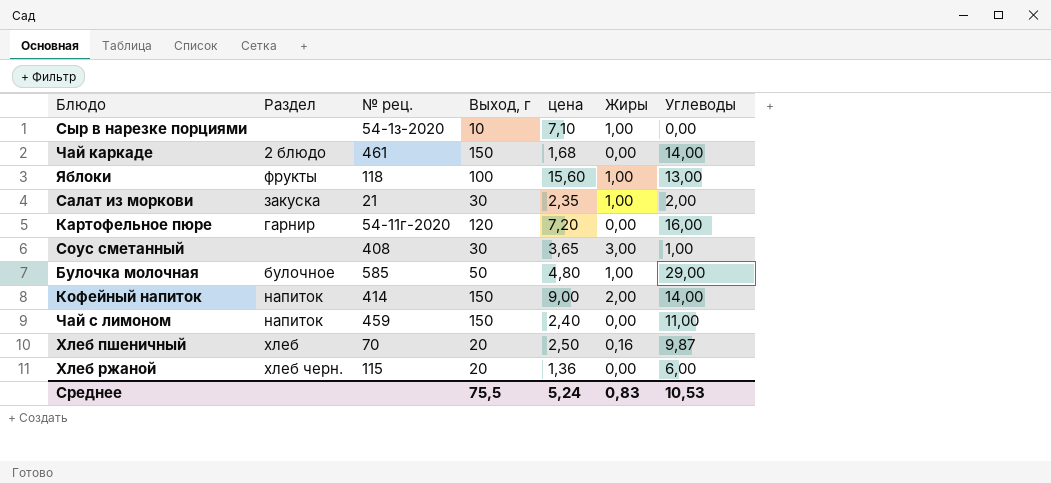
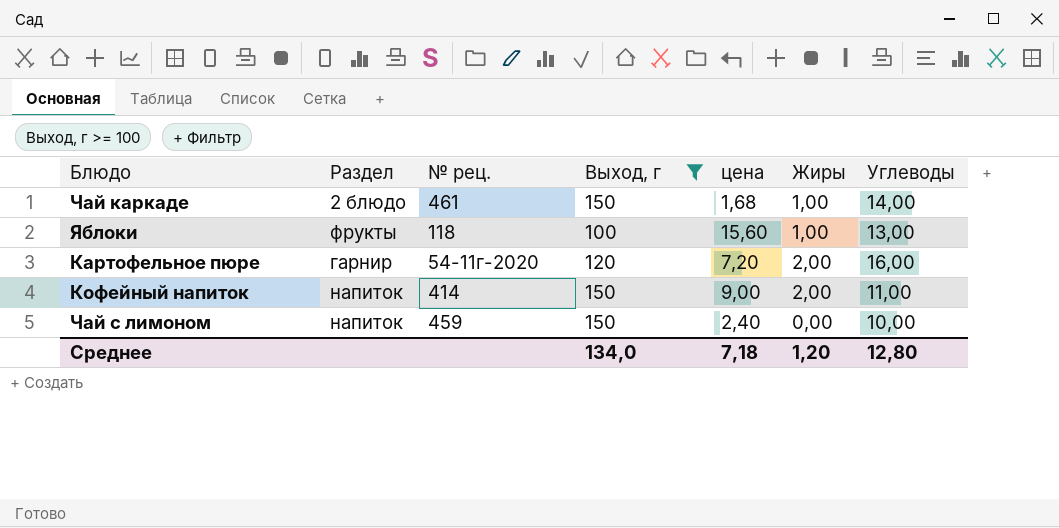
filter: none -> Выход, г >= 100
Чай каркаде | Жиры: 0,00 -> 1,00
Картофельное пюре | Жиры: 0,00 -> 2,00
Кофейный напиток | Углеводы: 14,00 -> 11,00
Чай с лимоном | Углеводы: 11,00 -> 10,00
Среднее | Выход, г: 75,5 -> 134,0
Среднее | цена: 5,24 -> 7,18
Среднее | Жиры: 0,83 -> 1,20
Среднее | Углеводы: 10,53 -> 12,80

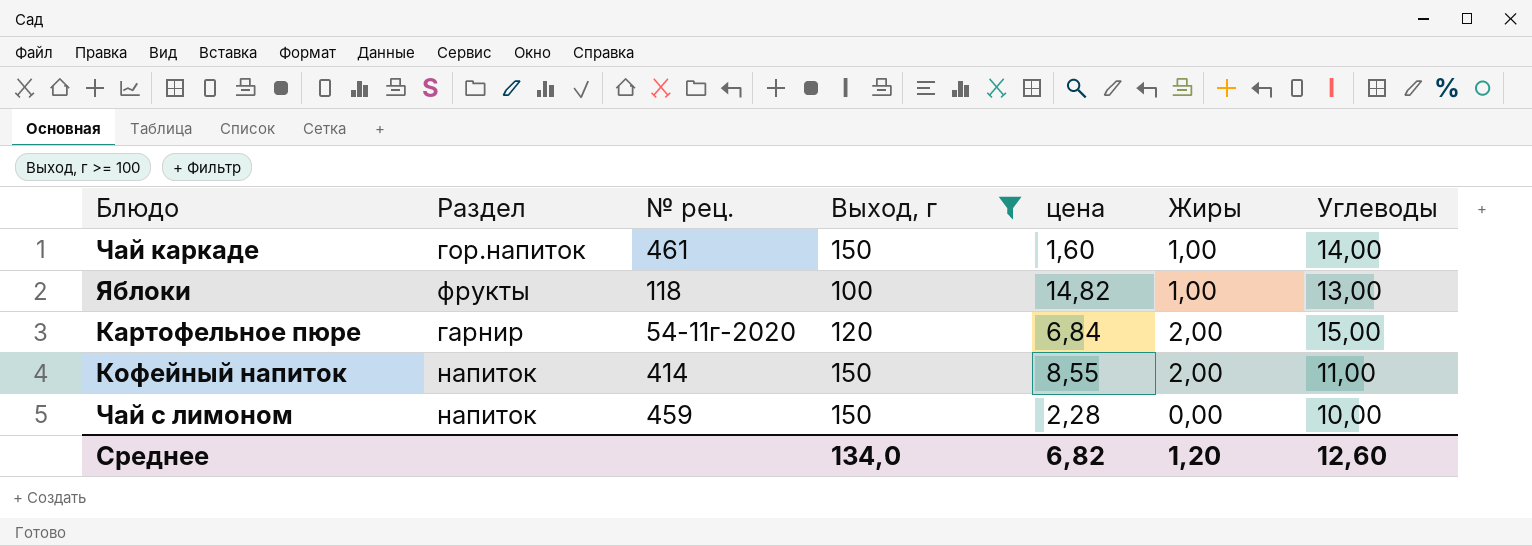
Чай каркаде | Раздел: 2 блюдо -> гор.напиток
Чай каркаде | цена: 1,68 -> 1,60
Яблоки | цена: 15,60 -> 14,82
Картофельное пюре | цена: 7,20 -> 6,84
Картофельное пюре | Углеводы: 16,00 -> 15,00
Кофейный напиток | цена: 9,00 -> 8,55
Чай с лимоном | цена: 2,40 -> 2,28
Среднее | цена: 7,18 -> 6,82
Среднее | Углеводы: 12,80 -> 12,60

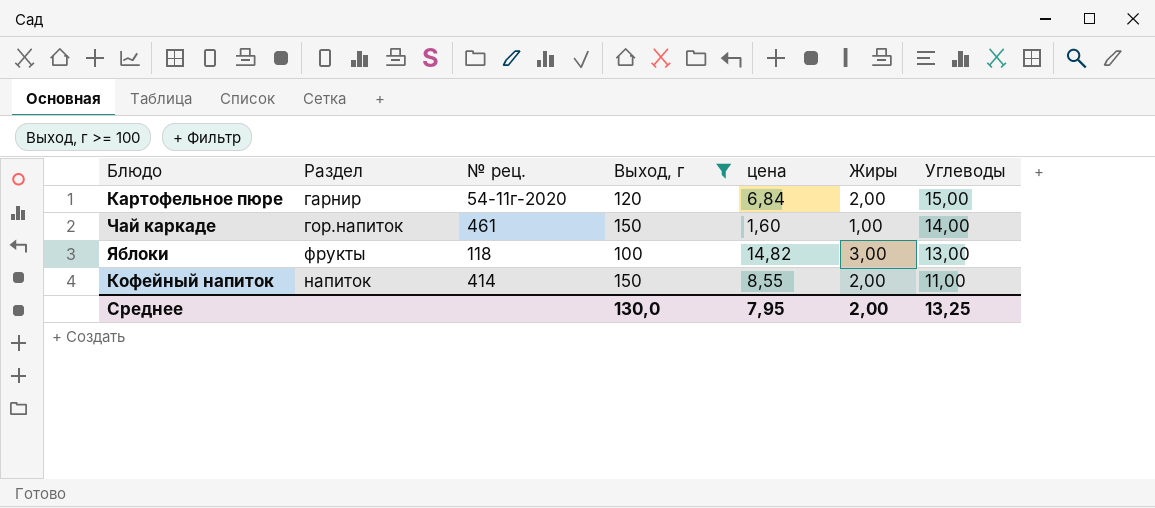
row order: none -> Углеводы descending
row Чай с лимоном: напиток | 459 | 150 | 2,28 | 0,00 | 10,00 -> none
Яблоки | Жиры: 1,00 -> 3,00
Среднее | Выход, г: 134,0 -> 130,0
Среднее | цена: 6,82 -> 7,95
Среднее | Жиры: 1,20 -> 2,00
Среднее | Углеводы: 12,60 -> 13,25

